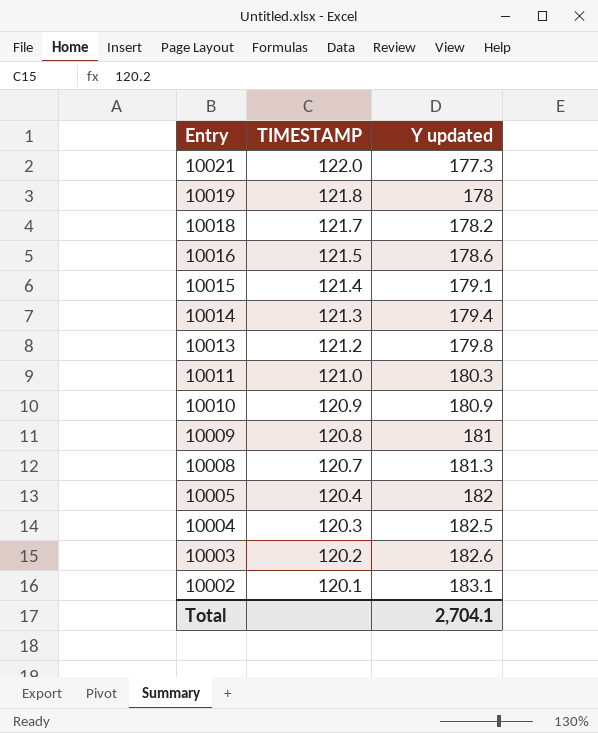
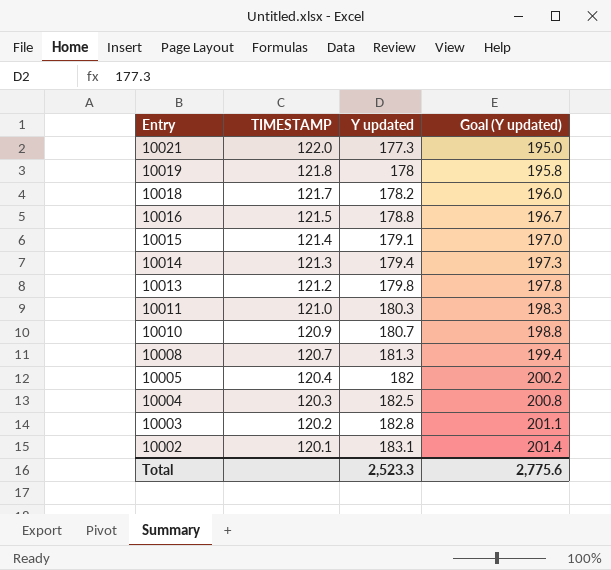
column Goal (Y updated) | formula: none -> [Y updated] * 1.1
row 10009: 120.8 | 181 -> none
10016 | Y updated: 178.6 -> 178.8
10010 | Y updated: 180.9 -> 180.7
10003 | Y updated: 182.6 -> 182.8
Total | Y updated: 2,704.1 -> 2,523.3

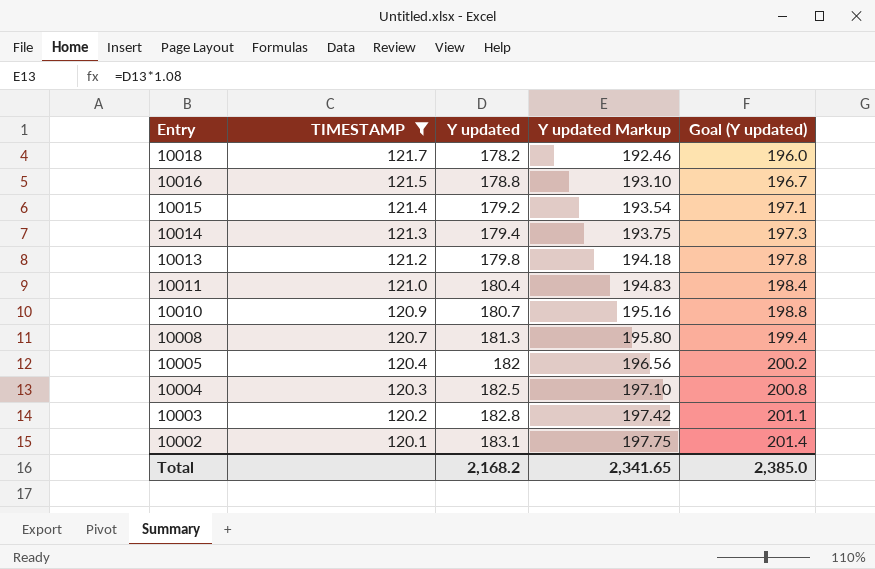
filter: none -> TIMESTAMP <= 121.7
column Y updated Markup | formula: none -> [Y updated] * 1.08
10015 | Y updated: 179.1 -> 179.2
10015 | Goal (Y updated): 197.0 -> 197.1
10011 | Y updated: 180.3 -> 180.4
10011 | Goal (Y updated): 198.3 -> 198.4
Total | Y updated: 2,523.3 -> 2,168.2
Total | Goal (Y updated): 2,775.6 -> 2,385.0

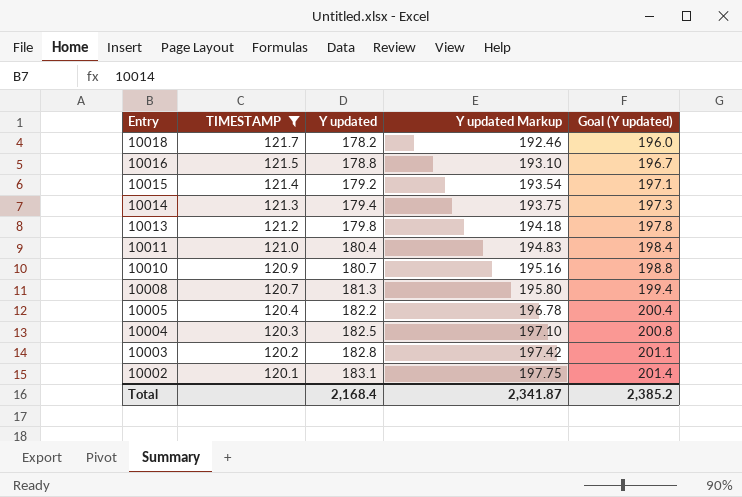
10005 | Y updated: 182 -> 182.2
10005 | Y updated Markup: 196.56 -> 196.78
10005 | Goal (Y updated): 200.2 -> 200.4
Total | Y updated: 2,168.2 -> 2,168.4
Total | Y updated Markup: 2,341.65 -> 2,341.87
Total | Goal (Y updated): 2,385.0 -> 2,385.2

